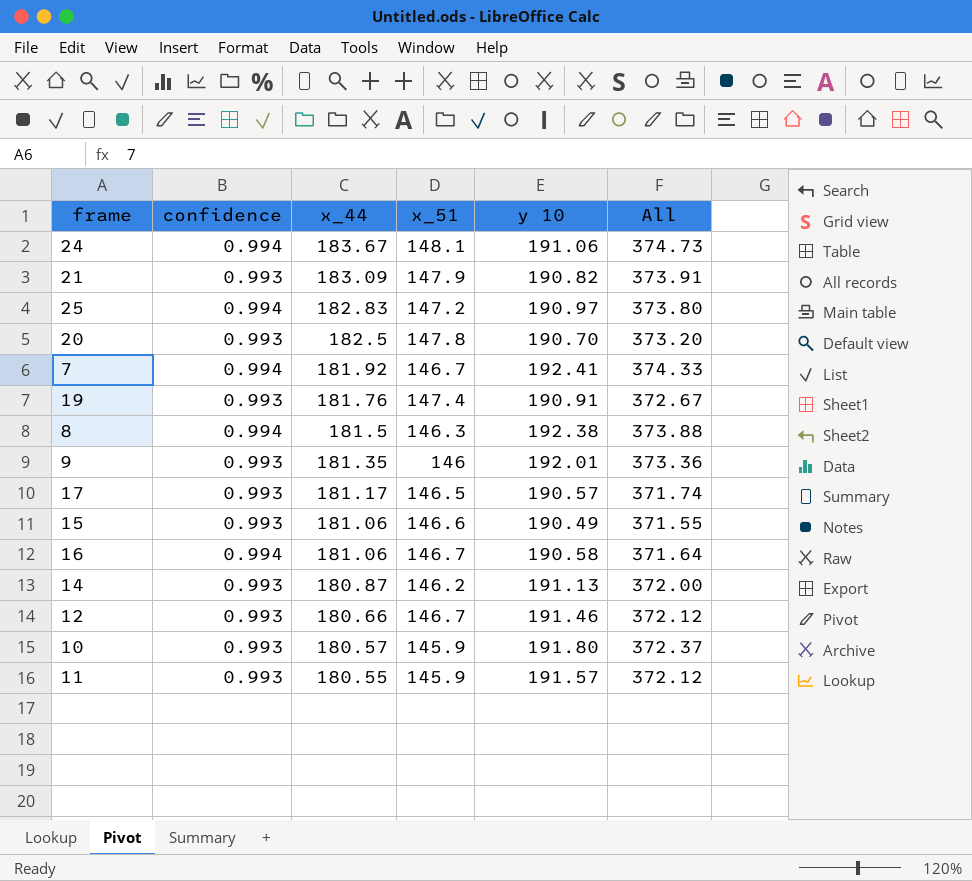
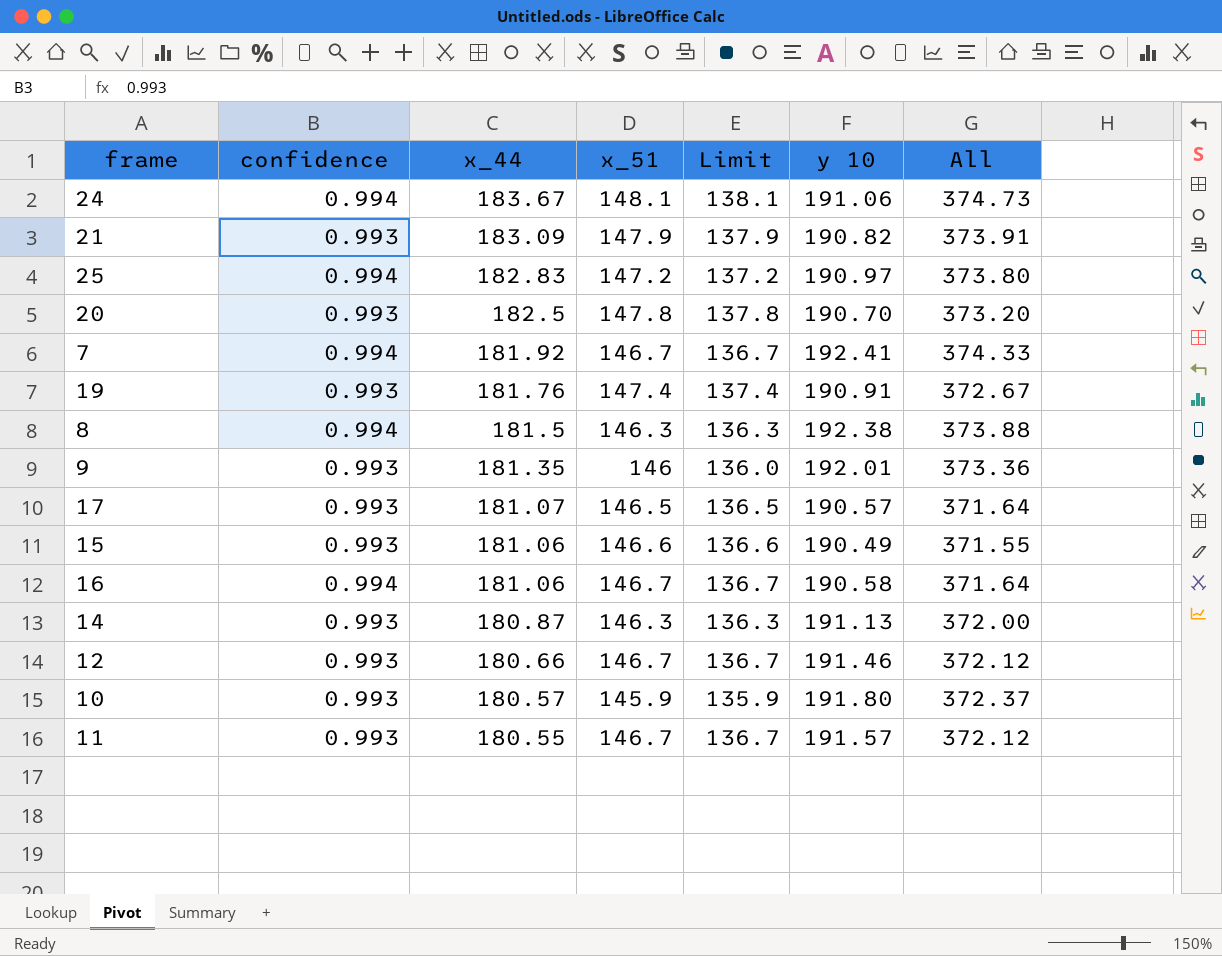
column Limit | formula: none -> [x_51] - 10
17 | x_44: 181.17 -> 181.07
17 | All: 371.74 -> 371.64
14 | x_51: 146.2 -> 146.3
11 | x_51: 145.9 -> 146.7

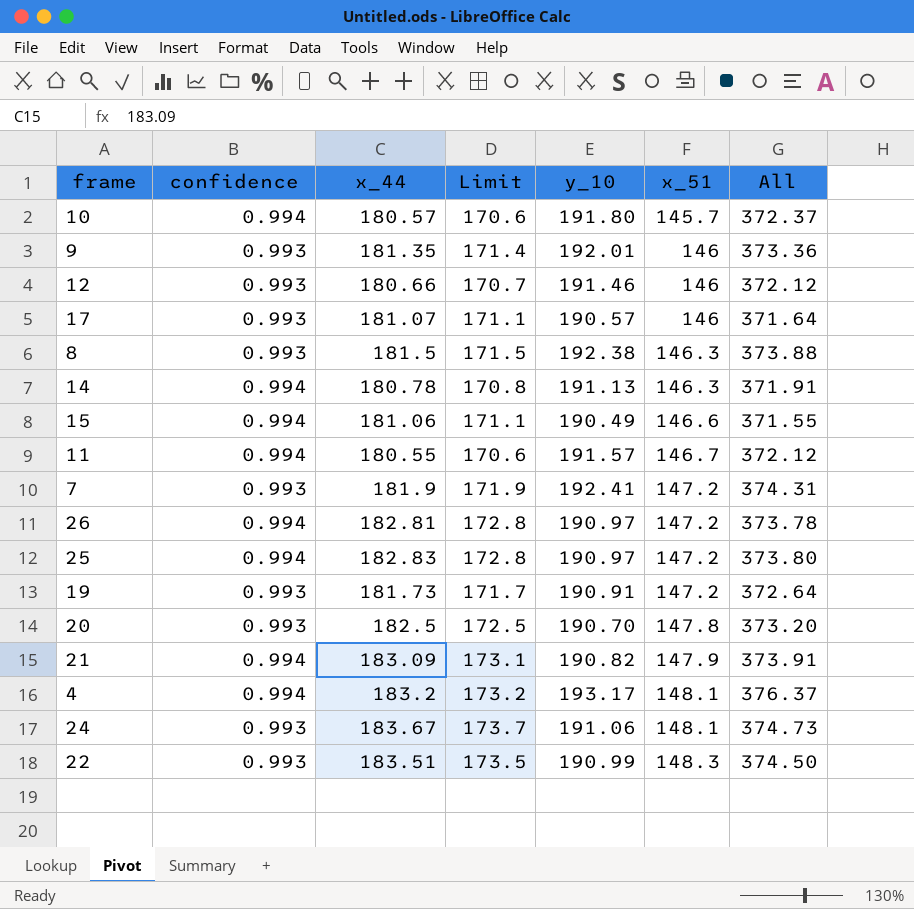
row order: x_44 descending -> x_51 ascending
column Limit | formula: [x_51] - 10 -> [x_44] - 10
column name: y 10 -> y_10
column x_51 | position: 4 -> 6
row 16: 0.994 | 181.06 | 146.7 | 136.7 | 190.58 | 371.64 -> none
10 | confidence: 0.993 -> 0.994
10 | x_51: 145.9 -> 145.7
12 | x_51: 146.7 -> 146
17 | x_51: 146.5 -> 146
8 | confidence: 0.994 -> 0.993
14 | confidence: 0.993 -> 0.994
14 | x_44: 180.87 -> 180.78
14 | All: 372.00 -> 371.91
15 | confidence: 0.993 -> 0.994
11 | confidence: 0.993 -> 0.994
7 | confidence: 0.994 -> 0.993
7 | x_44: 181.92 -> 181.9
7 | x_51: 146.7 -> 147.2
7 | All: 374.33 -> 374.31
row 26: none -> 0.994 | 182.81 | 172.8 | 190.97 | 147.2 | 373.78
19 | x_44: 181.76 -> 181.73
19 | x_51: 147.4 -> 147.2
19 | All: 372.67 -> 372.64
21 | confidence: 0.993 -> 0.994
row 4: none -> 0.994 | 183.2 | 173.2 | 193.17 | 148.1 | 376.37
24 | confidence: 0.994 -> 0.993
row 22: none -> 0.993 | 183.51 | 173.5 | 190.99 | 148.3 | 374.50

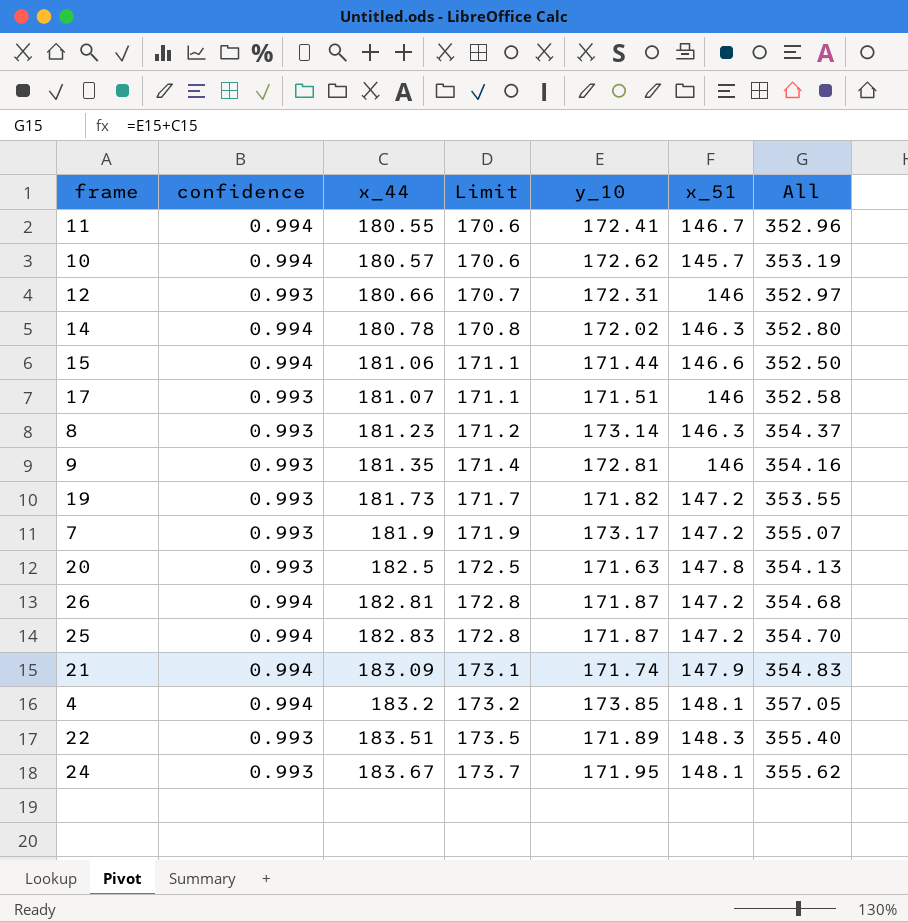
row order: x_51 ascending -> x_44 ascending
11 | y_10: 191.57 -> 172.41
11 | All: 372.12 -> 352.96
10 | y_10: 191.80 -> 172.62
10 | All: 372.37 -> 353.19
12 | y_10: 191.46 -> 172.31
12 | All: 372.12 -> 352.97
14 | y_10: 191.13 -> 172.02
14 | All: 371.91 -> 352.80
15 | y_10: 190.49 -> 171.44
15 | All: 371.55 -> 352.50
17 | y_10: 190.57 -> 171.51
17 | All: 371.64 -> 352.58
8 | x_44: 181.5 -> 181.23
8 | Limit: 171.5 -> 171.2
8 | y_10: 192.38 -> 173.14
8 | All: 373.88 -> 354.37
9 | y_10: 192.01 -> 172.81
9 | All: 373.36 -> 354.16
19 | y_10: 190.91 -> 171.82
19 | All: 372.64 -> 353.55
7 | y_10: 192.41 -> 173.17
7 | All: 374.31 -> 355.07
20 | y_10: 190.70 -> 171.63
20 | All: 373.20 -> 354.13
26 | y_10: 190.97 -> 171.87
26 | All: 373.78 -> 354.68
25 | y_10: 190.97 -> 171.87
25 | All: 373.80 -> 354.70
21 | y_10: 190.82 -> 171.74
21 | All: 373.91 -> 354.83
4 | y_10: 193.17 -> 173.85
4 | All: 376.37 -> 357.05
22 | y_10: 190.99 -> 171.89
22 | All: 374.50 -> 355.40
24 | y_10: 191.06 -> 171.95
24 | All: 374.73 -> 355.62

